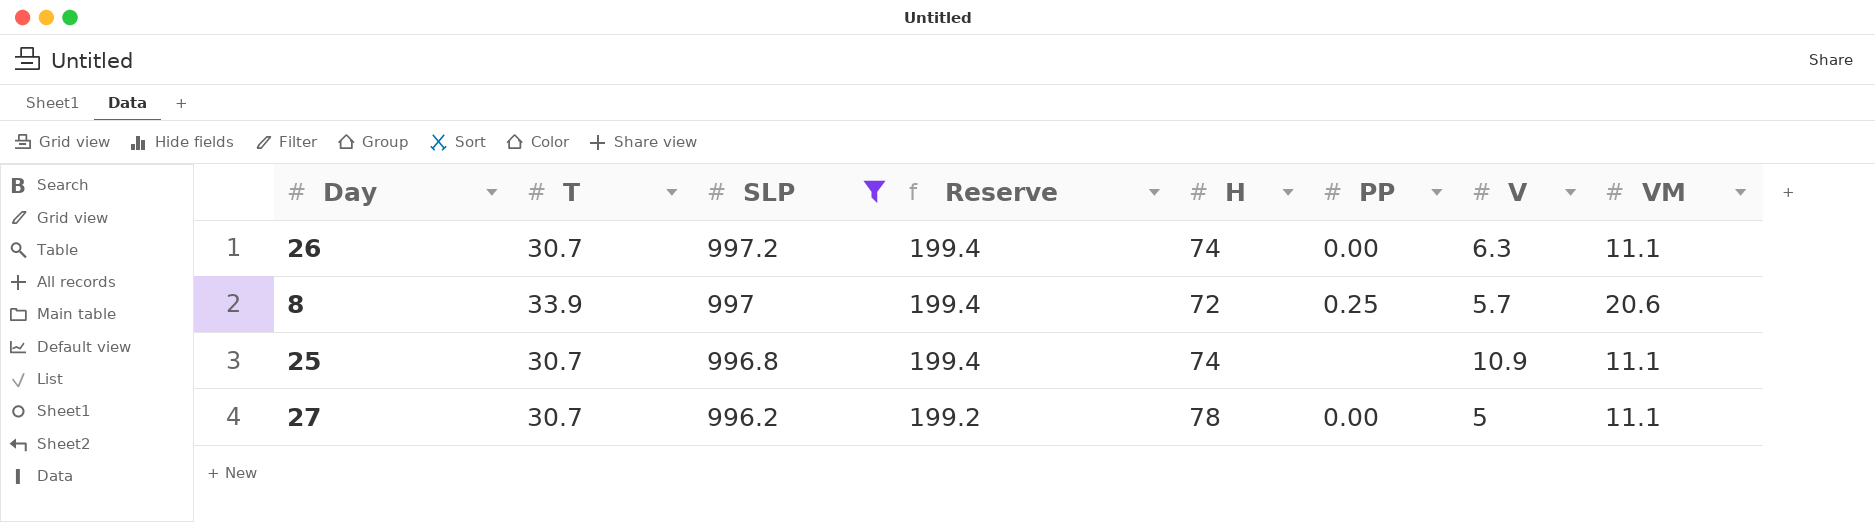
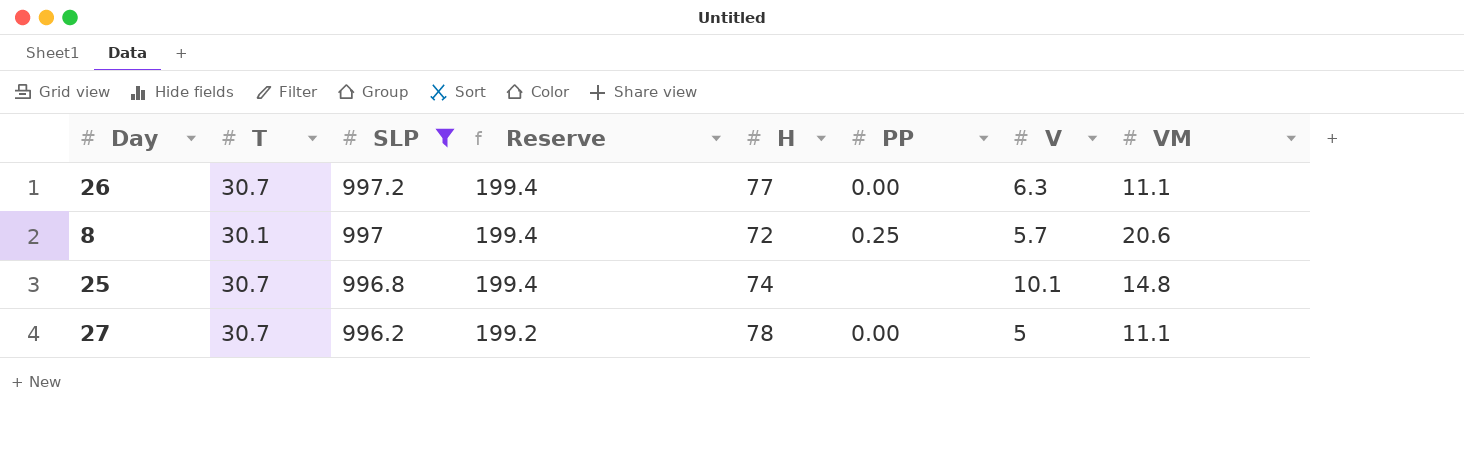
26 | H: 74 -> 77
8 | T: 33.9 -> 30.1
25 | V: 10.9 -> 10.1
25 | VM: 11.1 -> 14.8

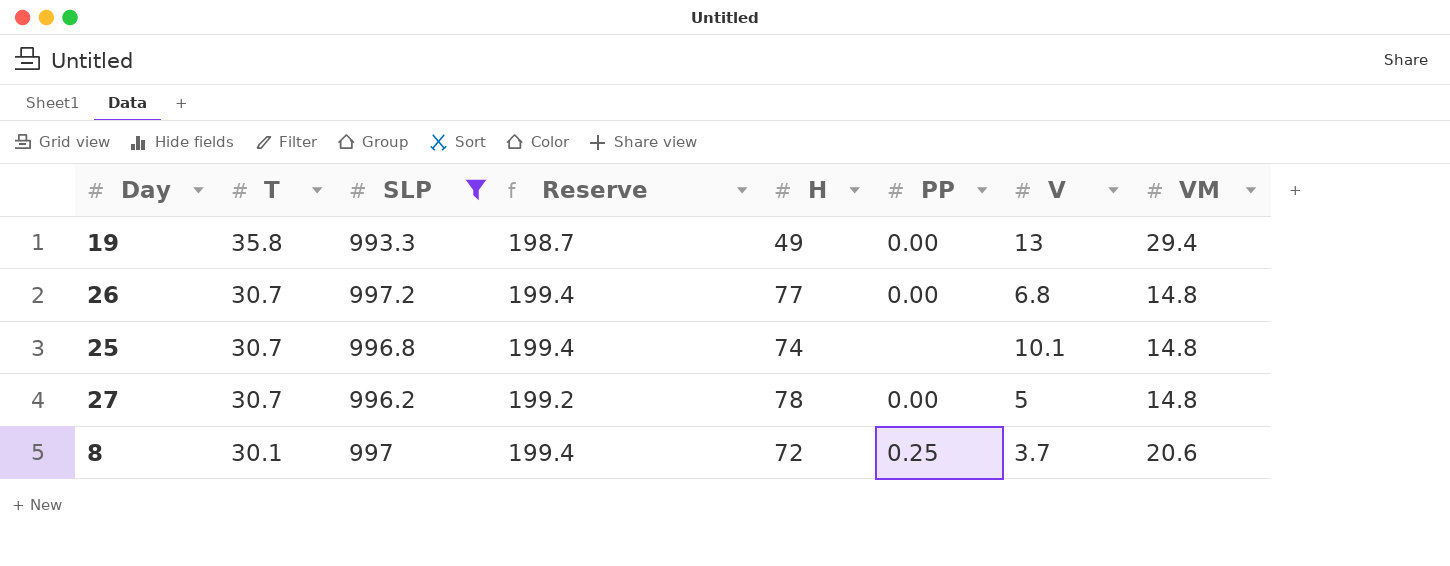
row order: SLP descending -> T descending
row 19: none -> 35.8 | 993.3 | 198.7 | 49 | 0.00 | 13 | 29.4
26 | V: 6.3 -> 6.8
26 | VM: 11.1 -> 14.8
27 | VM: 11.1 -> 14.8
8 | V: 5.7 -> 3.7

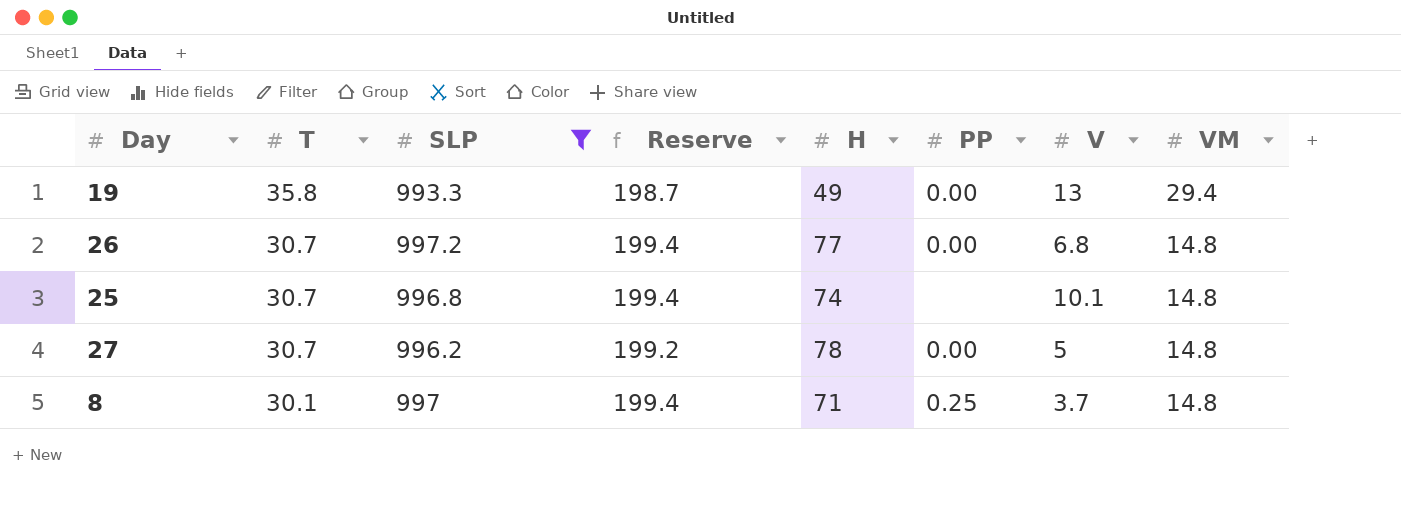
8 | H: 72 -> 71
8 | VM: 20.6 -> 14.8

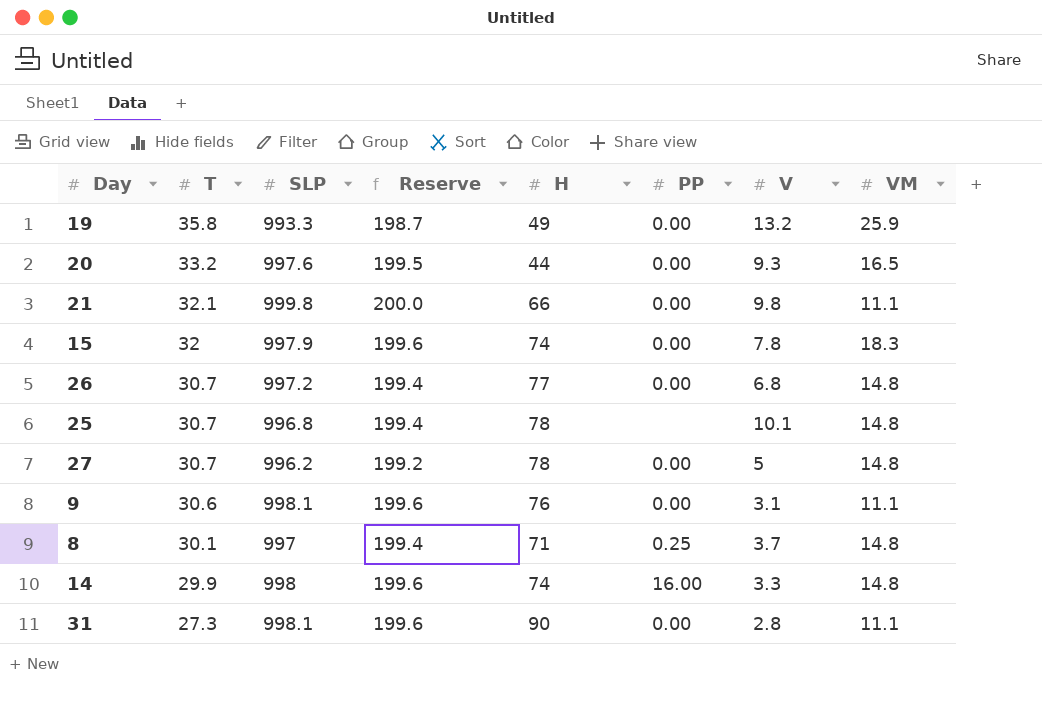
filter: SLP <= 997.2 -> none
19 | V: 13 -> 13.2
19 | VM: 29.4 -> 25.9
25 | H: 74 -> 78

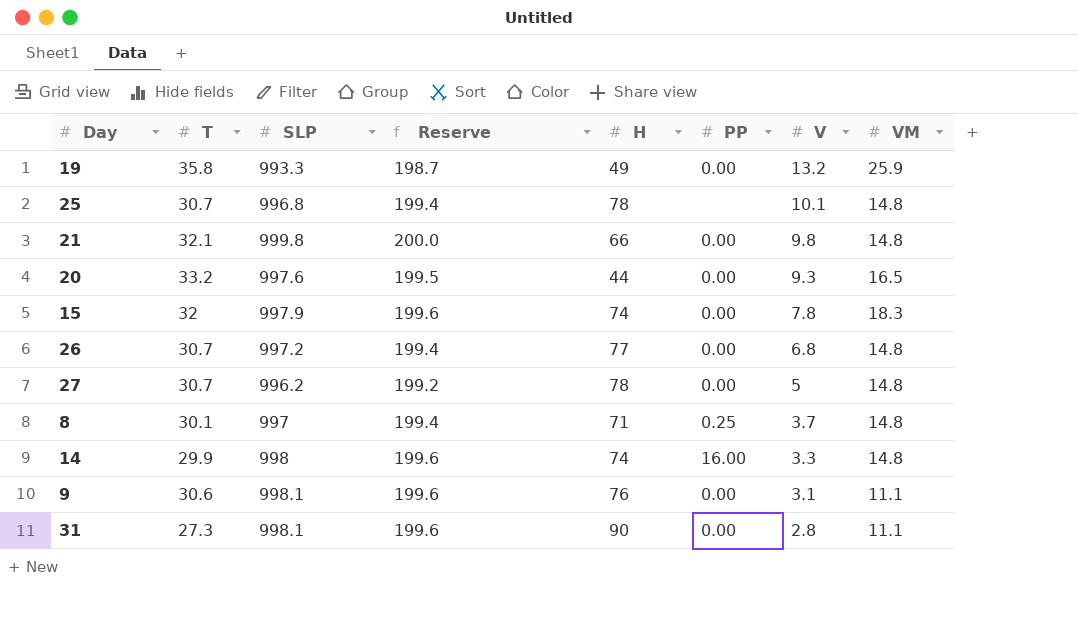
row order: T descending -> V descending
21 | VM: 11.1 -> 14.8

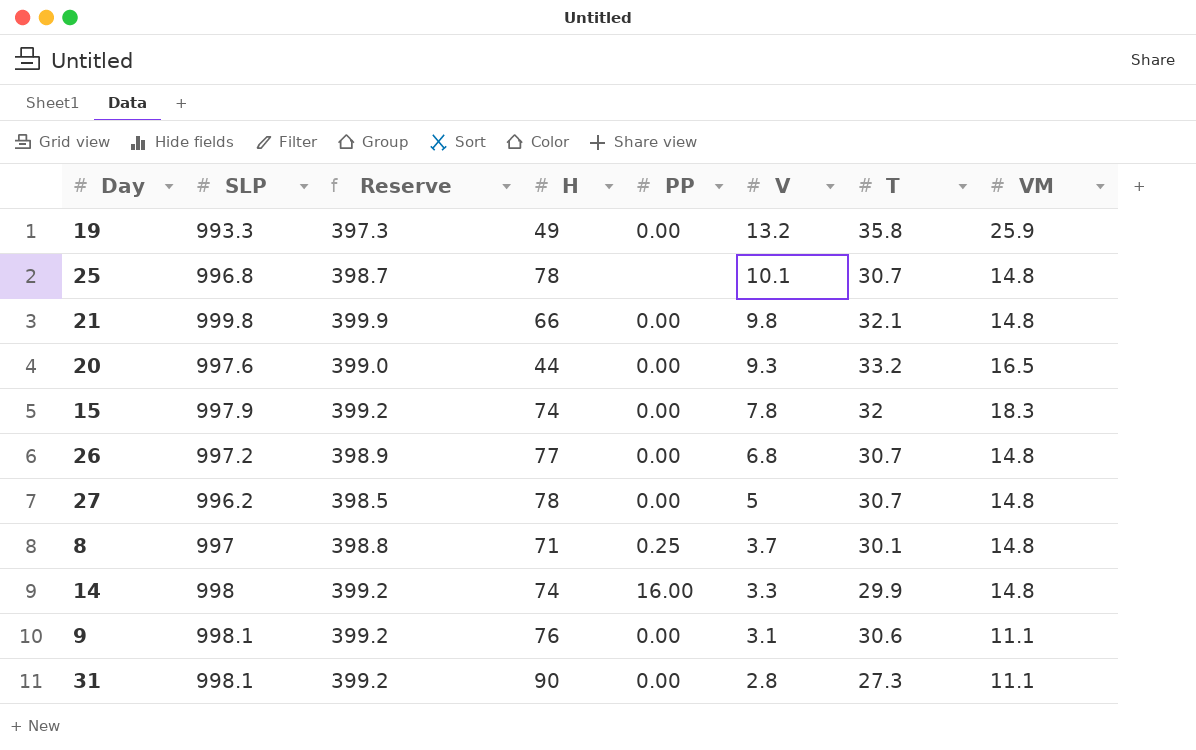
column Reserve | formula: [SLP] * 0.2 -> [SLP] * 0.4
column T | position: 2 -> 7

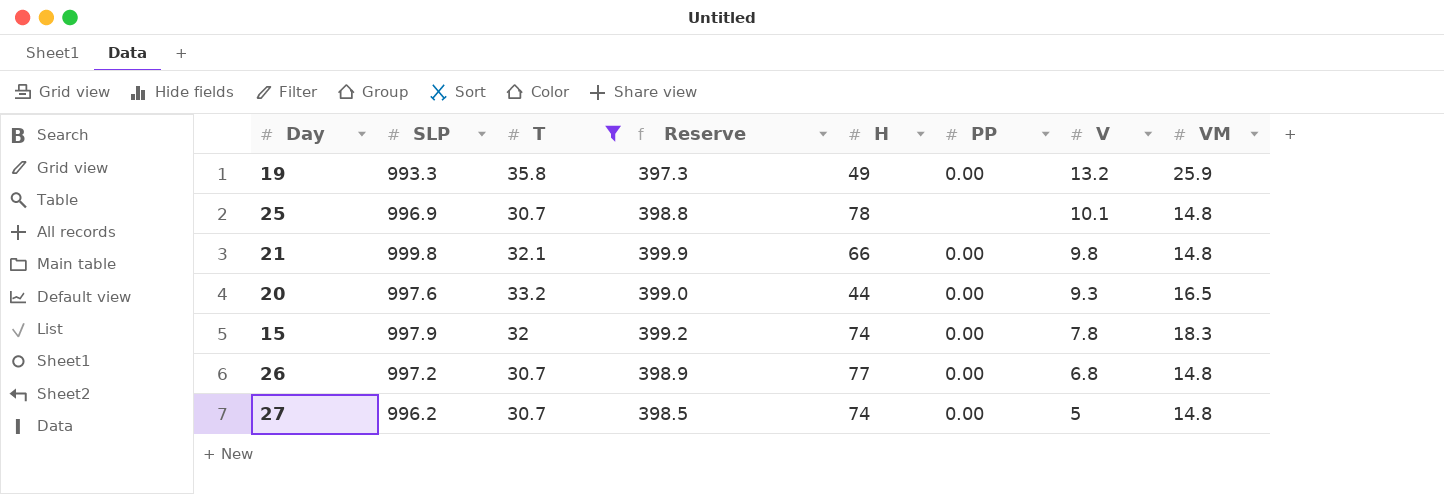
filter: none -> T >= 30.7
column T | position: 7 -> 3
25 | SLP: 996.8 -> 996.9
25 | Reserve: 398.7 -> 398.8
27 | H: 78 -> 74

